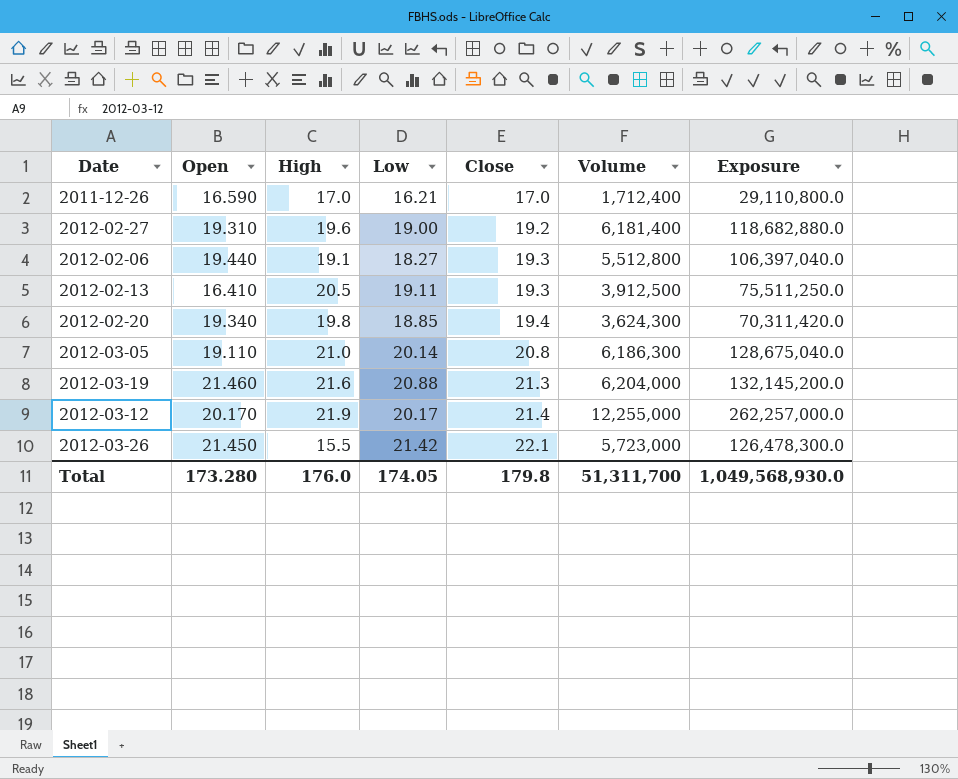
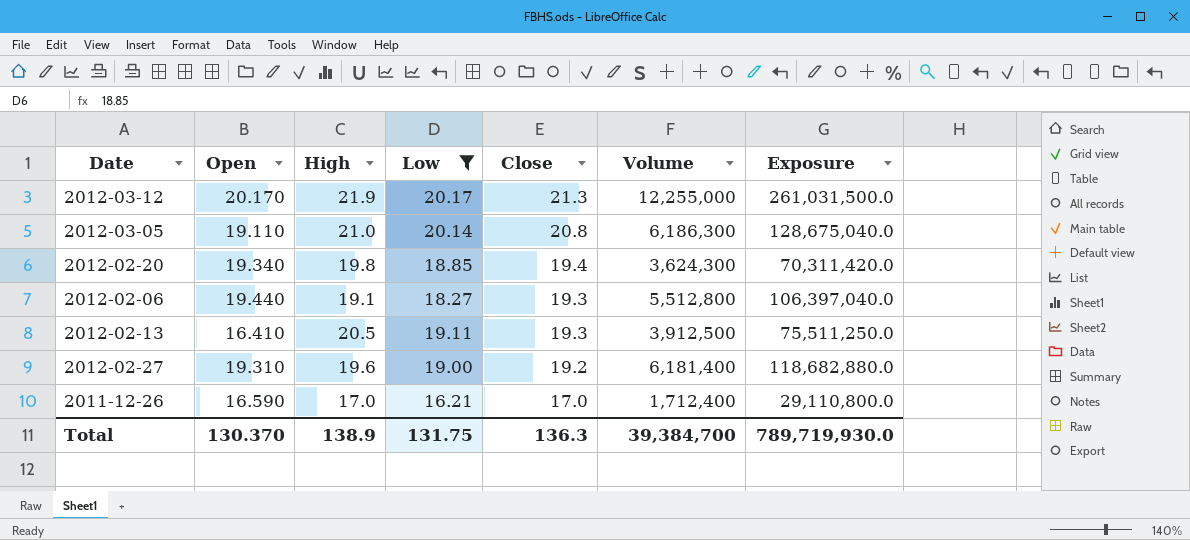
filter: none -> Low <= 20.17
row order: Close ascending -> Close descending
2012-03-12 | Close: 21.4 -> 21.3
2012-03-12 | Exposure: 262,257,000.0 -> 261,031,500.0
Total | Open: 173.280 -> 130.370
Total | High: 176.0 -> 138.9
Total | Low: 174.05 -> 131.75
Total | Close: 179.8 -> 136.3
Total | Volume: 51,311,700 -> 39,384,700
Total | Exposure: 1,049,568,930.0 -> 789,719,930.0

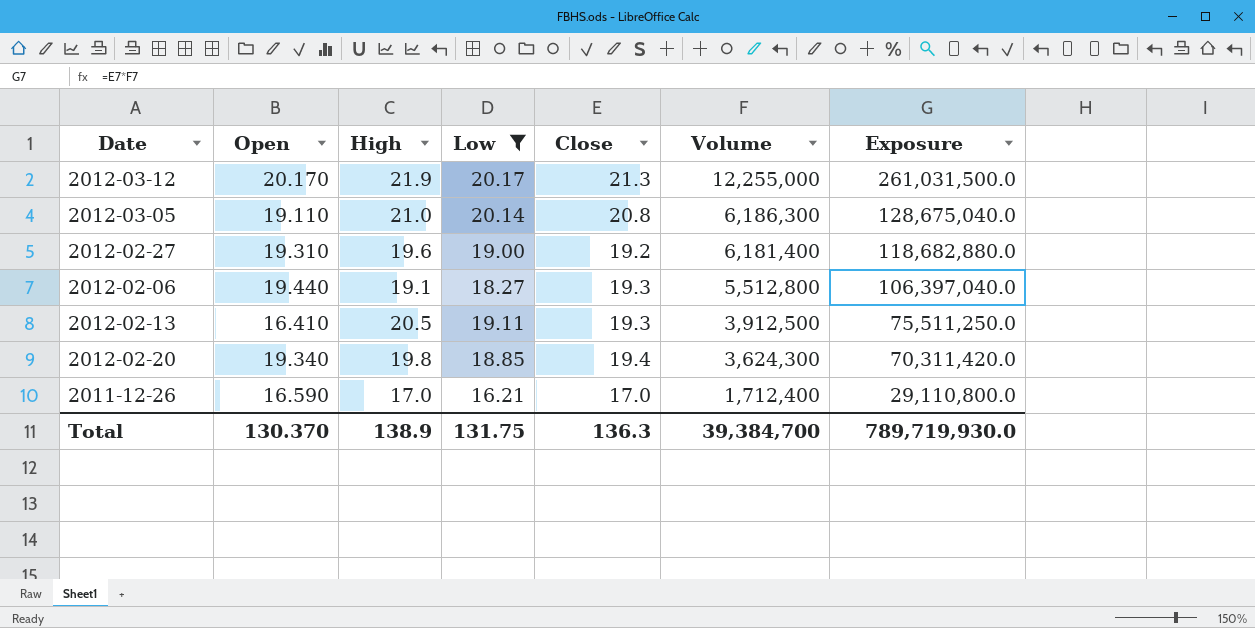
row order: Close descending -> Volume descending

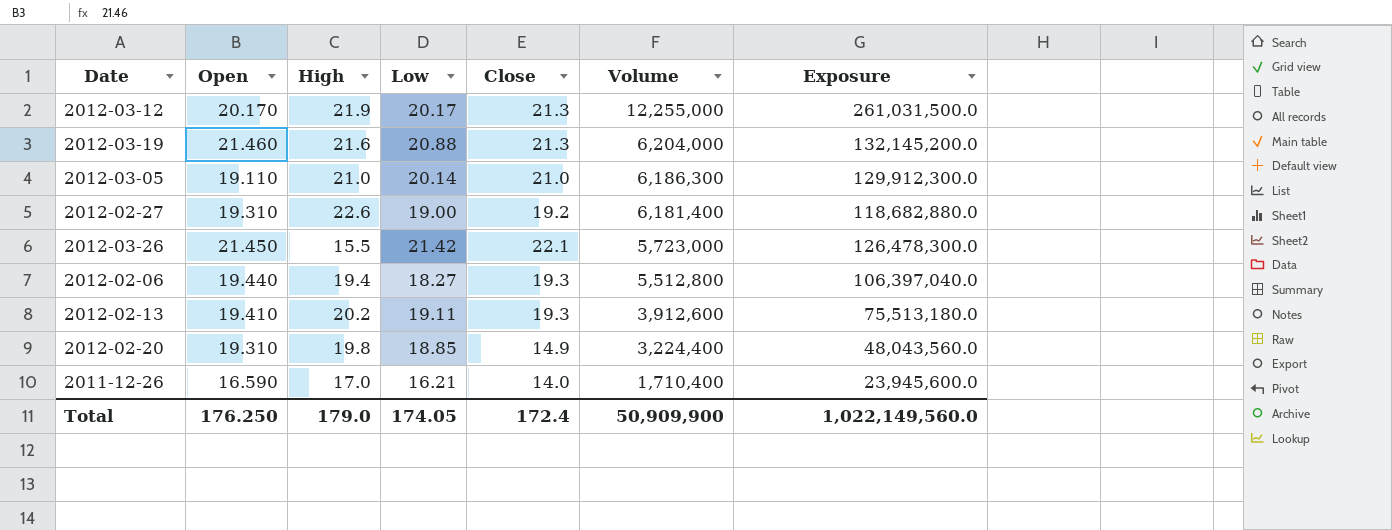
filter: Low <= 20.17 -> none
2012-03-05 | Close: 20.8 -> 21.0
2012-03-05 | Exposure: 128,675,040.0 -> 129,912,300.0
2012-02-27 | High: 19.6 -> 22.6
2012-02-06 | High: 19.1 -> 19.4
2012-02-13 | Open: 16.410 -> 19.410
2012-02-13 | High: 20.5 -> 20.2
2012-02-13 | Volume: 3,912,500 -> 3,912,600
2012-02-13 | Exposure: 75,511,250.0 -> 75,513,180.0
2012-02-20 | Open: 19.340 -> 19.310
2012-02-20 | Close: 19.4 -> 14.9
2012-02-20 | Volume: 3,624,300 -> 3,224,400
2012-02-20 | Exposure: 70,311,420.0 -> 48,043,560.0
2011-12-26 | Close: 17.0 -> 14.0
2011-12-26 | Volume: 1,712,400 -> 1,710,400
2011-12-26 | Exposure: 29,110,800.0 -> 23,945,600.0
Total | Open: 130.370 -> 176.250
Total | High: 138.9 -> 179.0
Total | Low: 131.75 -> 174.05
Total | Close: 136.3 -> 172.4
Total | Volume: 39,384,700 -> 50,909,900
Total | Exposure: 789,719,930.0 -> 1,022,149,560.0

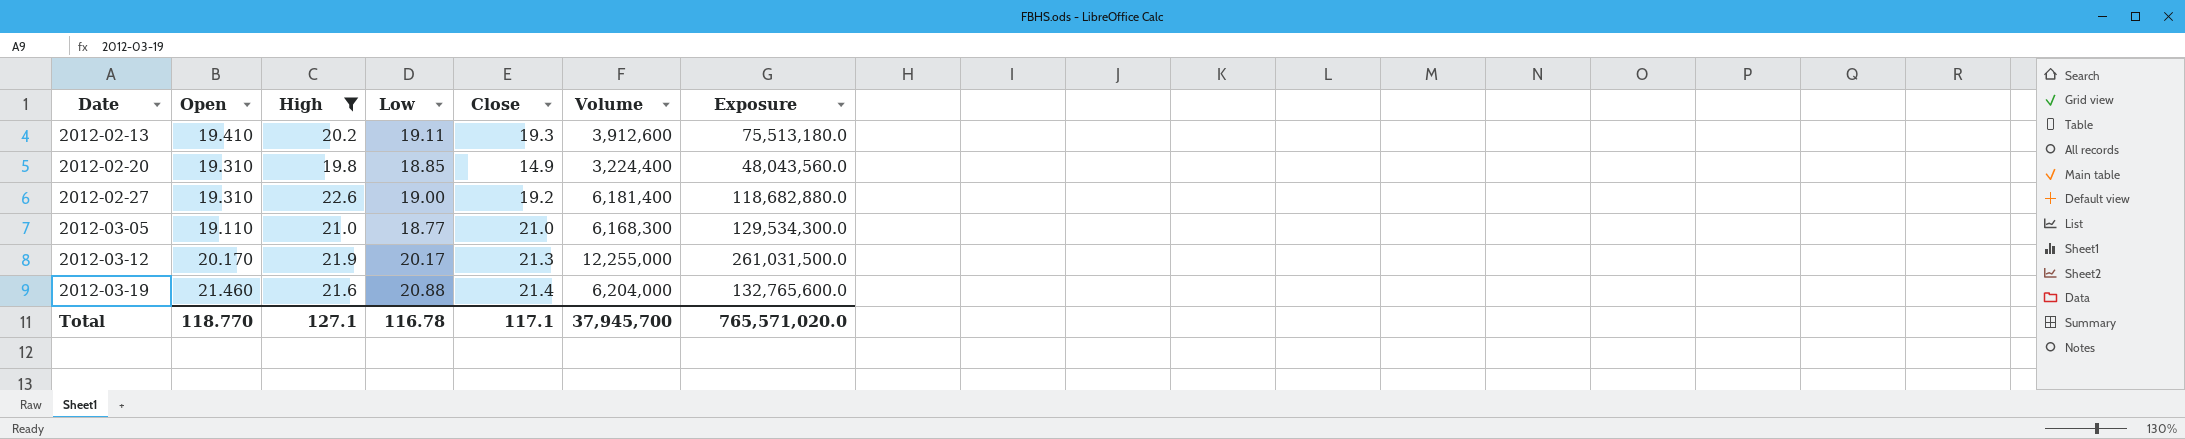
filter: none -> High >= 19.8
row order: Volume descending -> Date ascending
2012-03-05 | Low: 20.14 -> 18.77
2012-03-05 | Volume: 6,186,300 -> 6,168,300
2012-03-05 | Exposure: 129,912,300.0 -> 129,534,300.0
2012-03-19 | Close: 21.3 -> 21.4
2012-03-19 | Exposure: 132,145,200.0 -> 132,765,600.0
Total | Open: 176.250 -> 118.770
Total | High: 179.0 -> 127.1
Total | Low: 174.05 -> 116.78
Total | Close: 172.4 -> 117.1
Total | Volume: 50,909,900 -> 37,945,700
Total | Exposure: 1,022,149,560.0 -> 765,571,020.0

